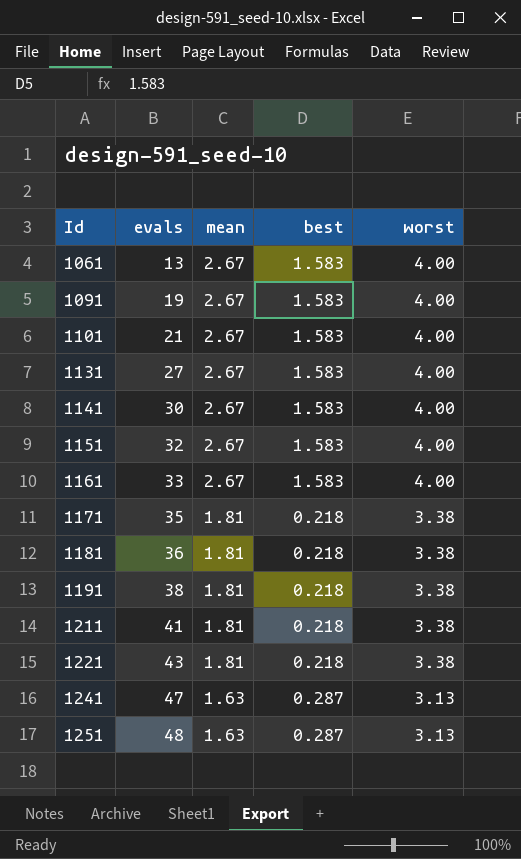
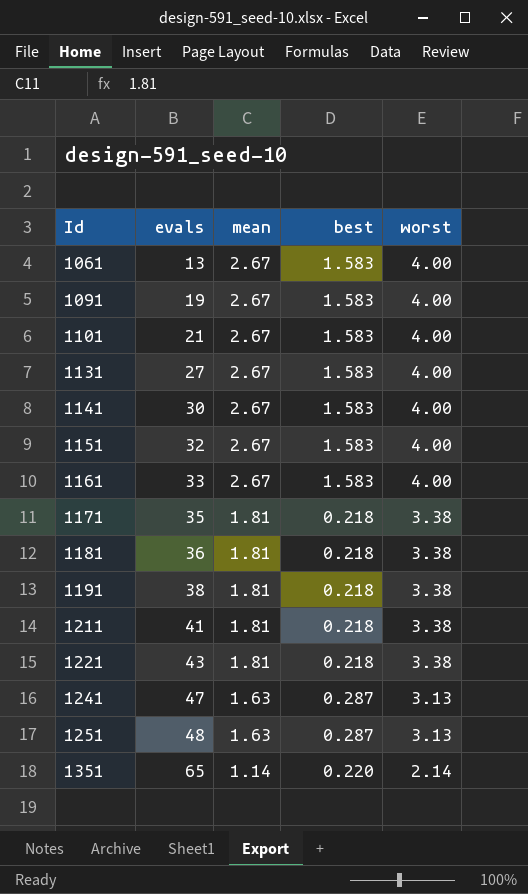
row 1351: none -> 65 | 1.14 | 0.220 | 2.14

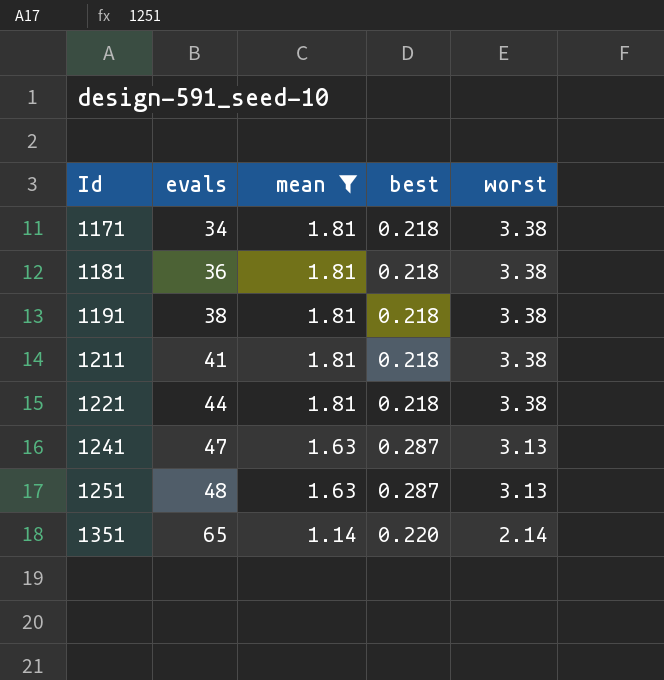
filter: none -> mean != 2.67
1171 | evals: 35 -> 34
1221 | evals: 43 -> 44

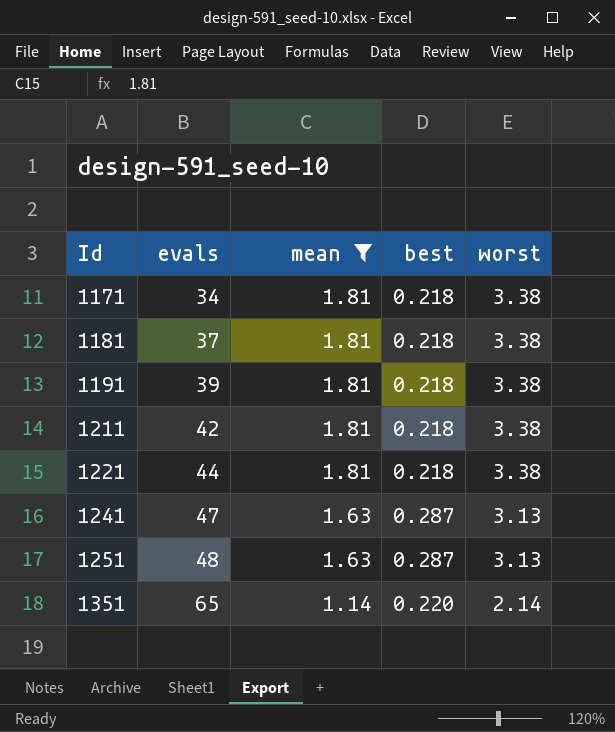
1181 | evals: 36 -> 37
1191 | evals: 38 -> 39
1211 | evals: 41 -> 42

